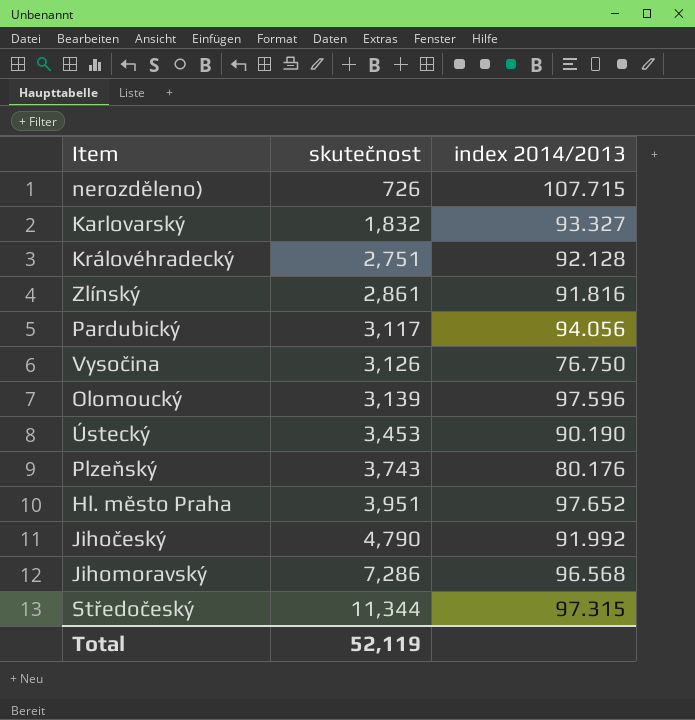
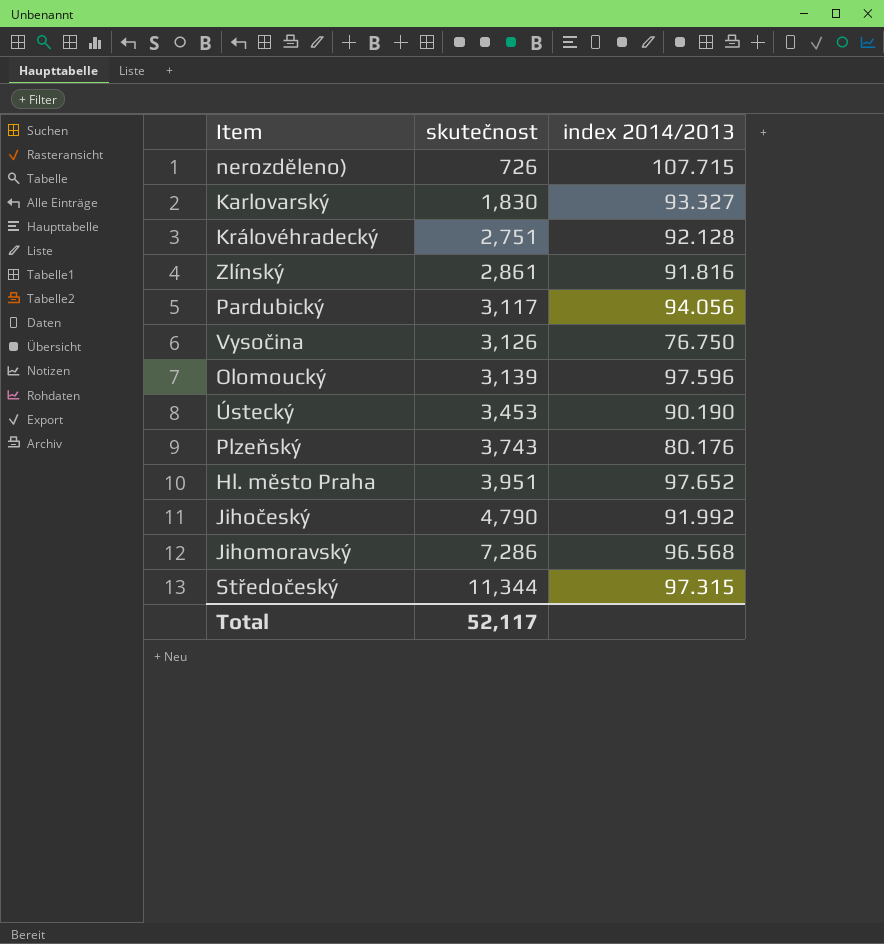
Karlovarský | skutečnost: 1,832 -> 1,830
Total | skutečnost: 52,119 -> 52,117

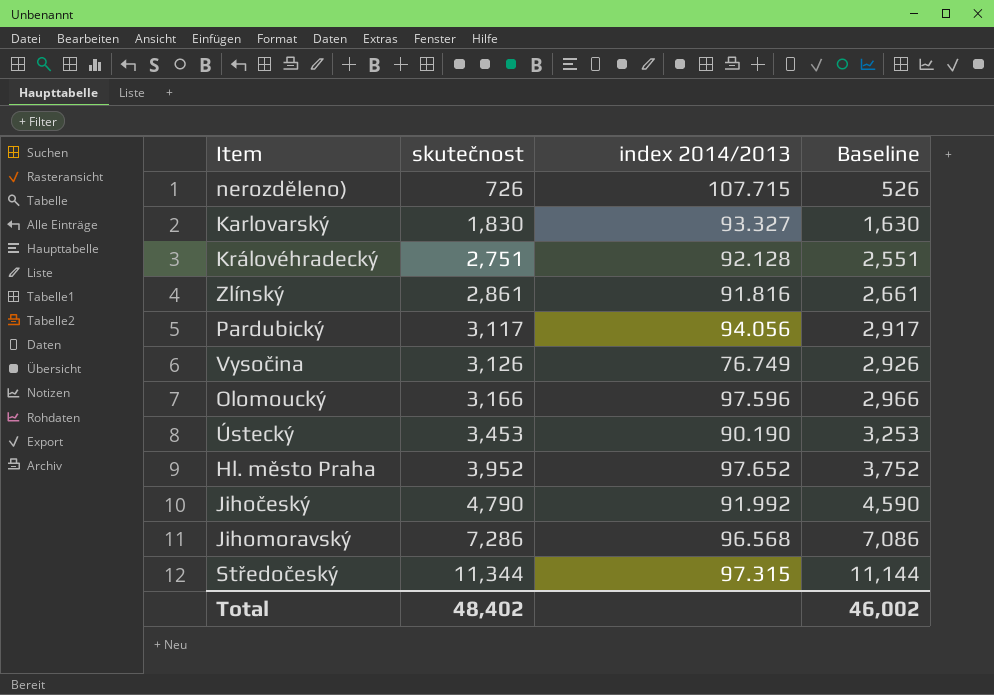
column Baseline | formula: none -> [skutečnost] - 200
row Plzeňský: 3,743 | 80.176 -> none
Vysočina | index 2014/2013: 76.750 -> 76.749
Olomoucký | skutečnost: 3,139 -> 3,166
Hl. město Praha | skutečnost: 3,951 -> 3,952
Total | skutečnost: 52,117 -> 48,402

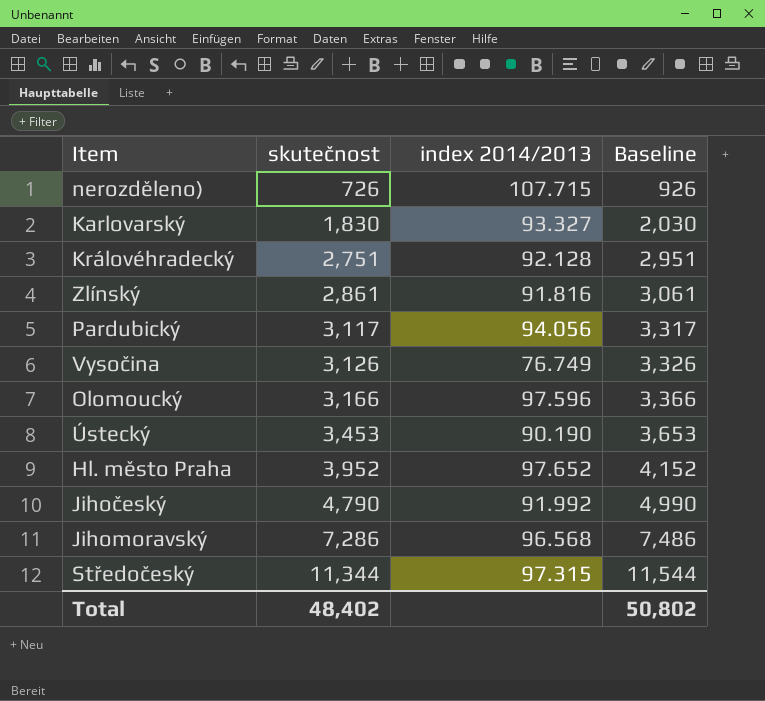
column Baseline | formula: [skutečnost] - 200 -> [skutečnost] + 200
Total | Baseline: 46,002 -> 50,802

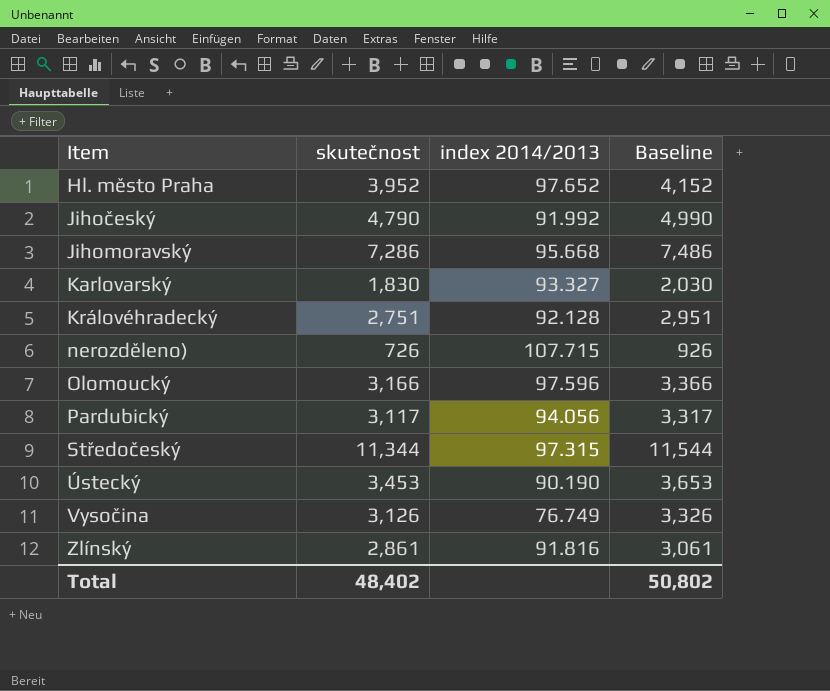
row order: skutečnost ascending -> Item ascending
Jihomoravský | index 2014/2013: 96.568 -> 95.668

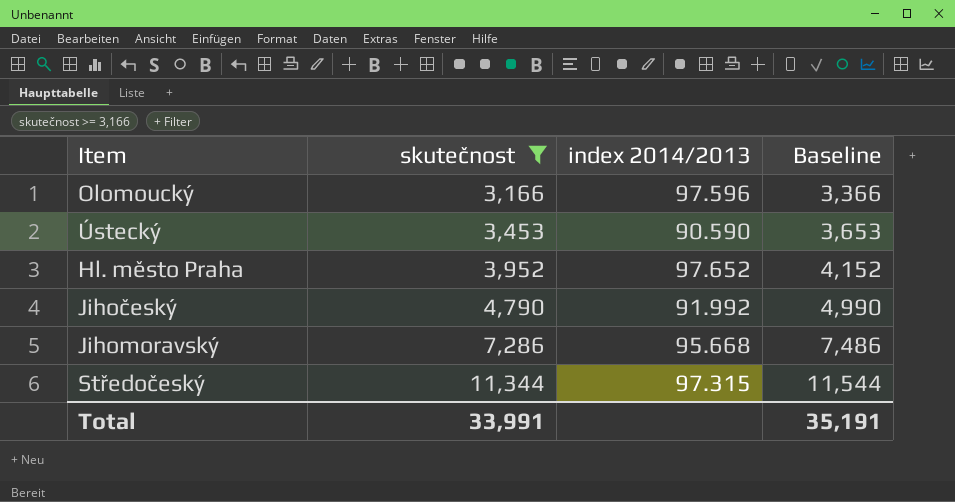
filter: none -> skutečnost >= 3,166
row order: Item ascending -> skutečnost ascending
Ústecký | index 2014/2013: 90.190 -> 90.590
Total | skutečnost: 48,402 -> 33,991
Total | Baseline: 50,802 -> 35,191

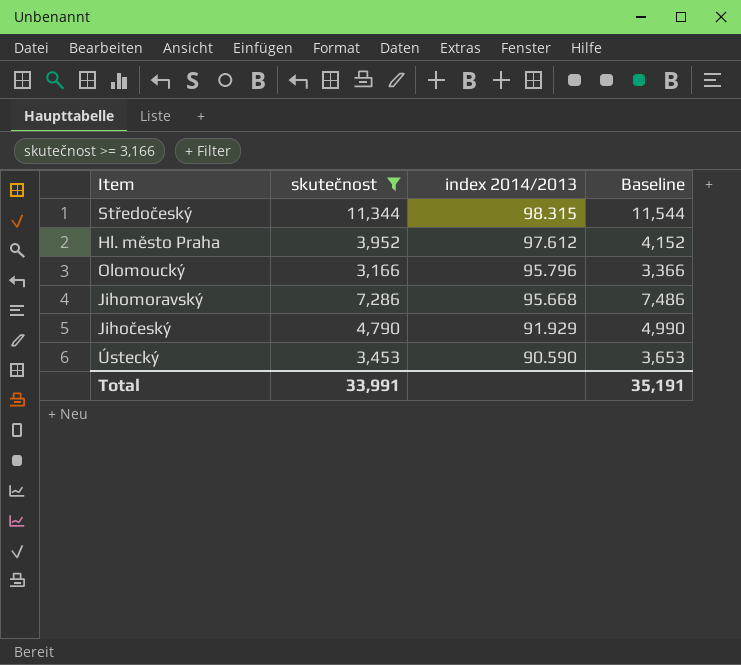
row order: skutečnost ascending -> index 2014/2013 descending
Středočeský | index 2014/2013: 97.315 -> 98.315
Hl. město Praha | index 2014/2013: 97.652 -> 97.612
Olomoucký | index 2014/2013: 97.596 -> 95.796
Jihočeský | index 2014/2013: 91.992 -> 91.929

